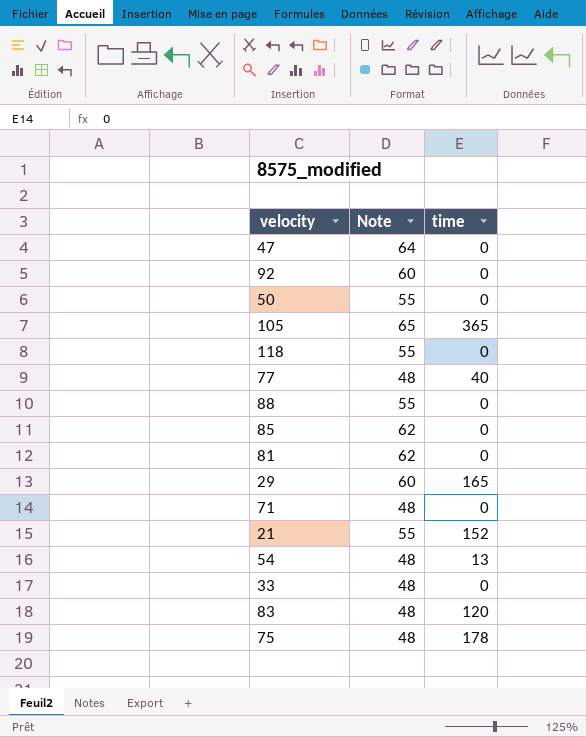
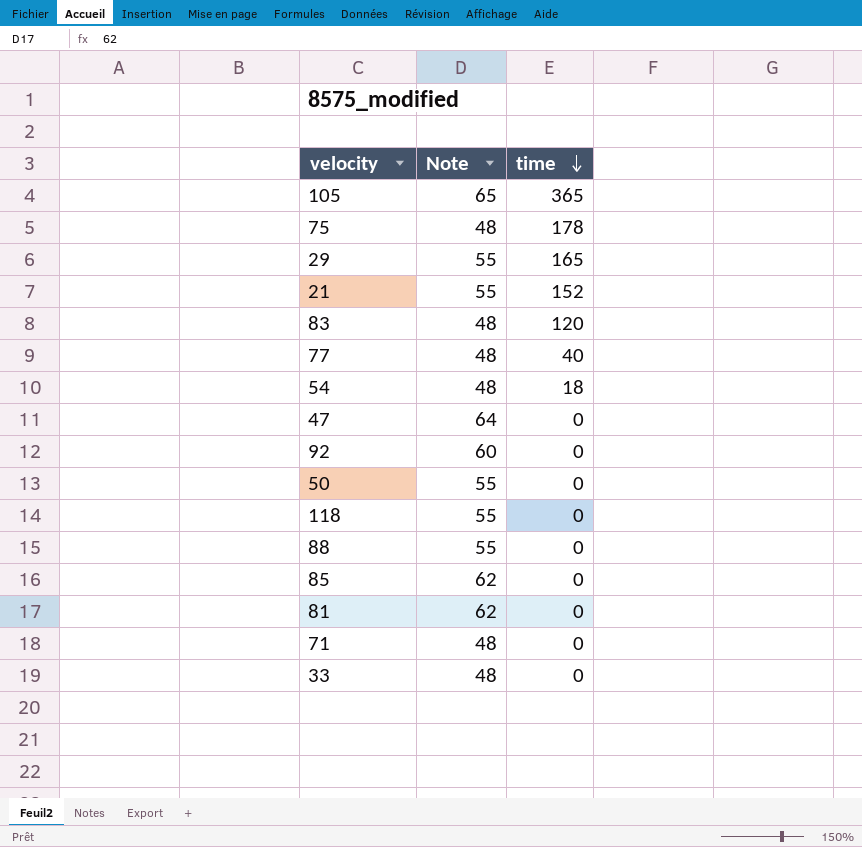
row order: none -> time descending
29 | Note: 60 -> 55
54 | time: 13 -> 18

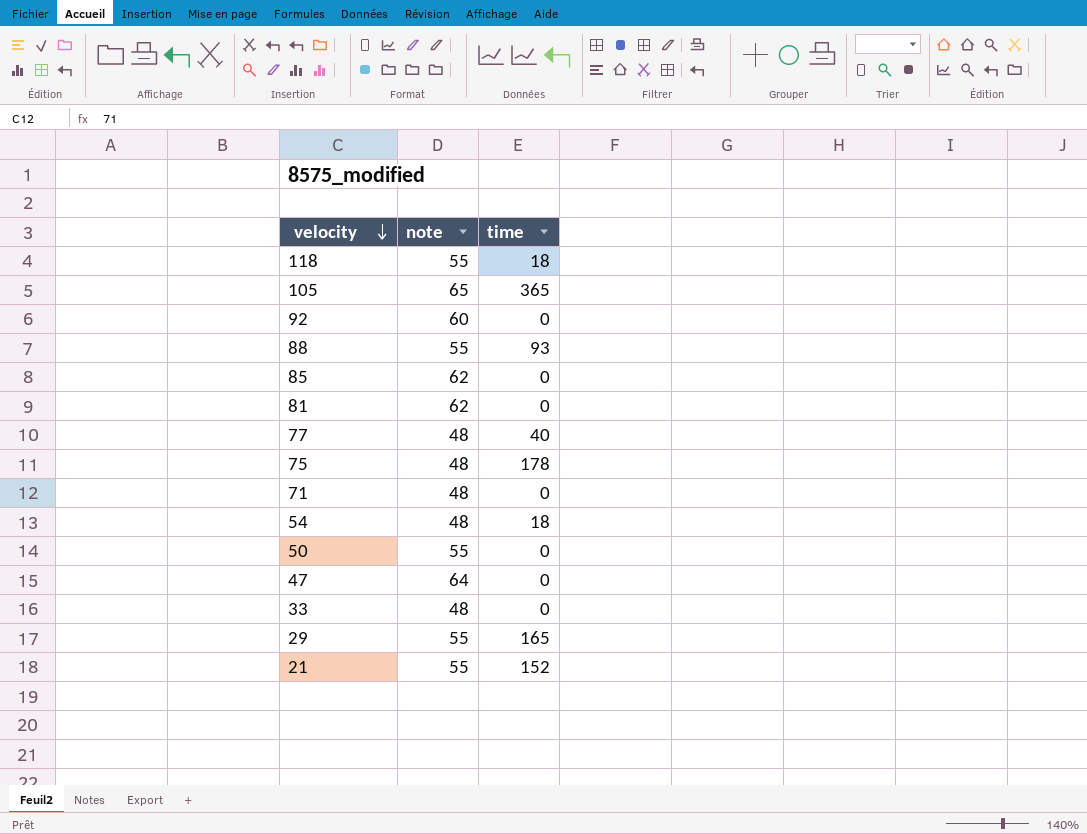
row order: time descending -> velocity descending
column name: Note -> note
row 83: 48 | 120 -> none
118 | time: 0 -> 18
88 | time: 0 -> 93

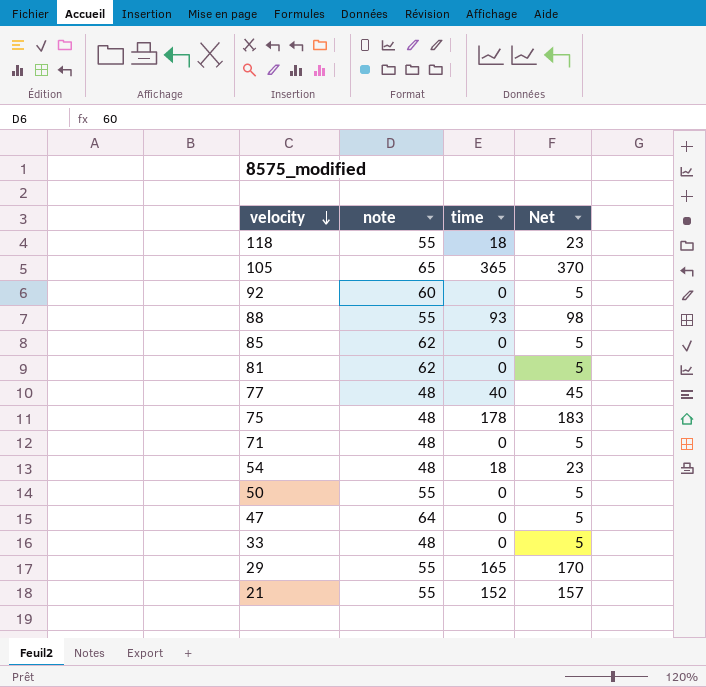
column Net | formula: none -> [time] + 5

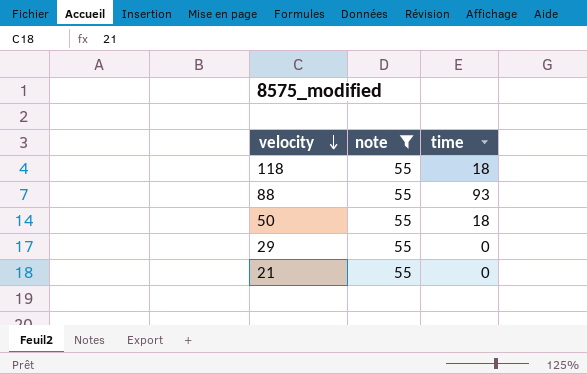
filter: none -> note = 55
column Net | formula: [time] + 5 -> none
50 | time: 0 -> 18
29 | time: 165 -> 0
21 | time: 152 -> 0

